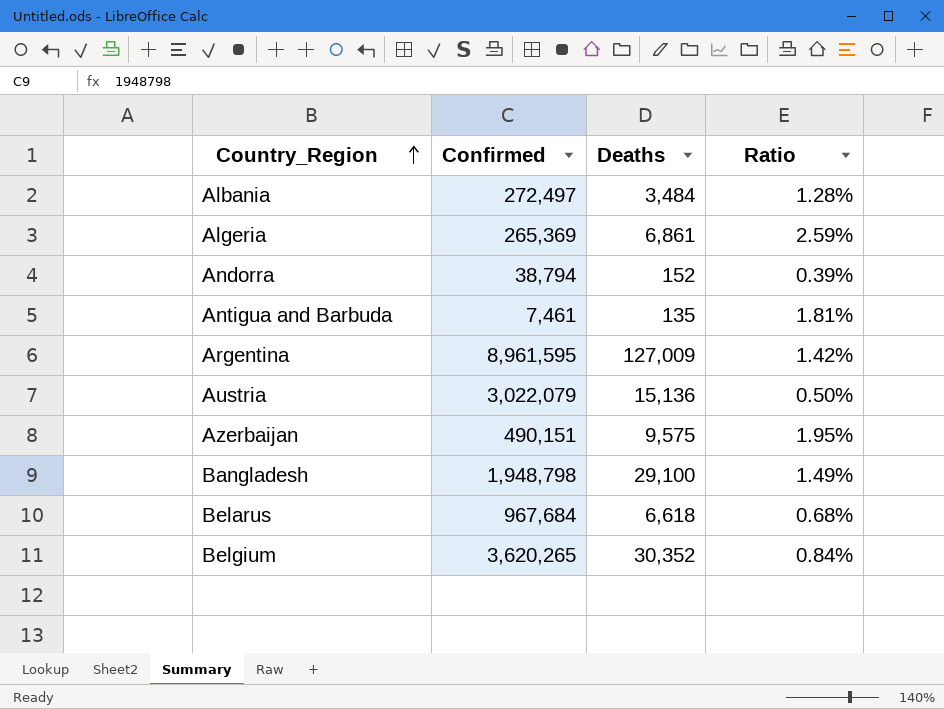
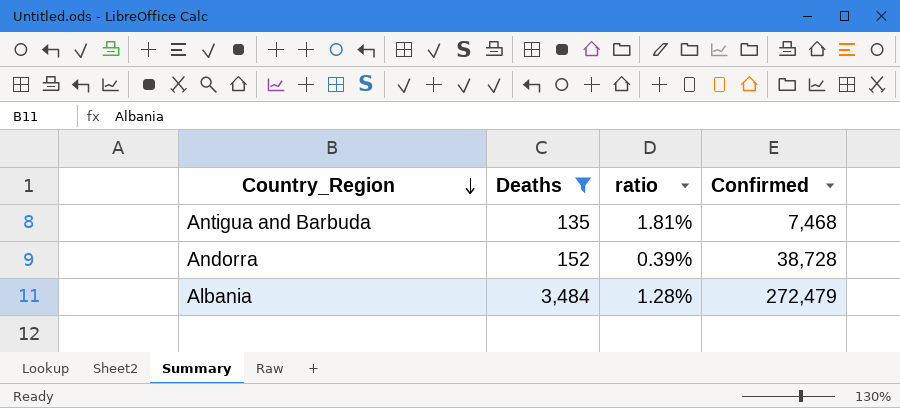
filter: none -> Deaths <= 3,484
row order: Country_Region ascending -> Country_Region descending
column name: Ratio -> ratio
column Confirmed | position: 2 -> 4
Antigua and Barbuda | Confirmed: 7,461 -> 7,468
Andorra | Confirmed: 38,794 -> 38,728
Albania | Confirmed: 272,497 -> 272,479

